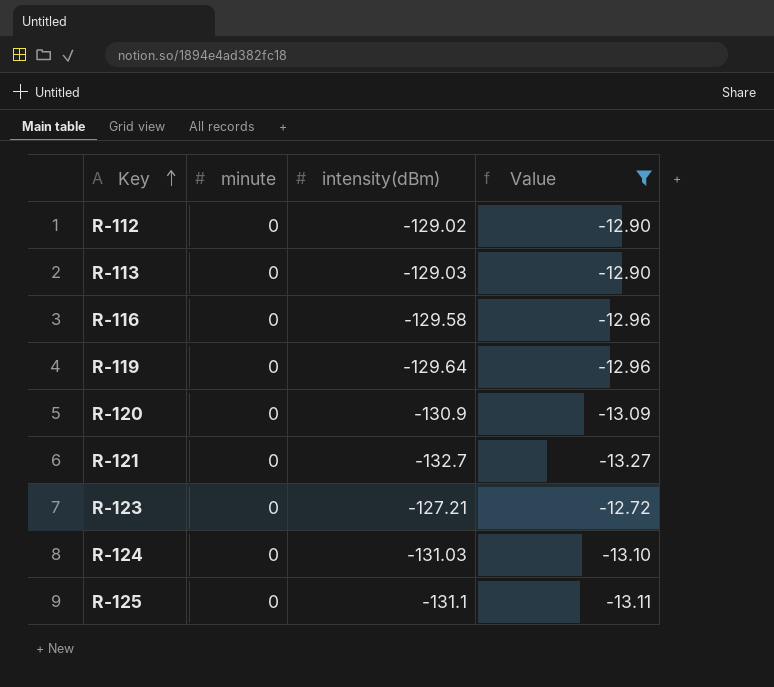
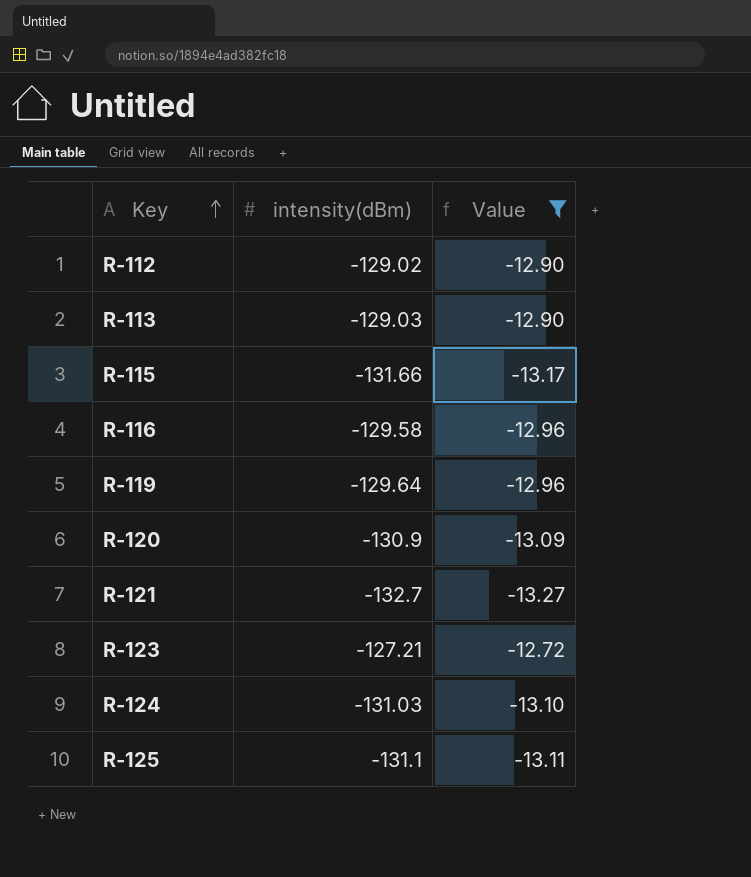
column minute | position: 2 -> none
row R-115: none -> -131.66 | -13.17

